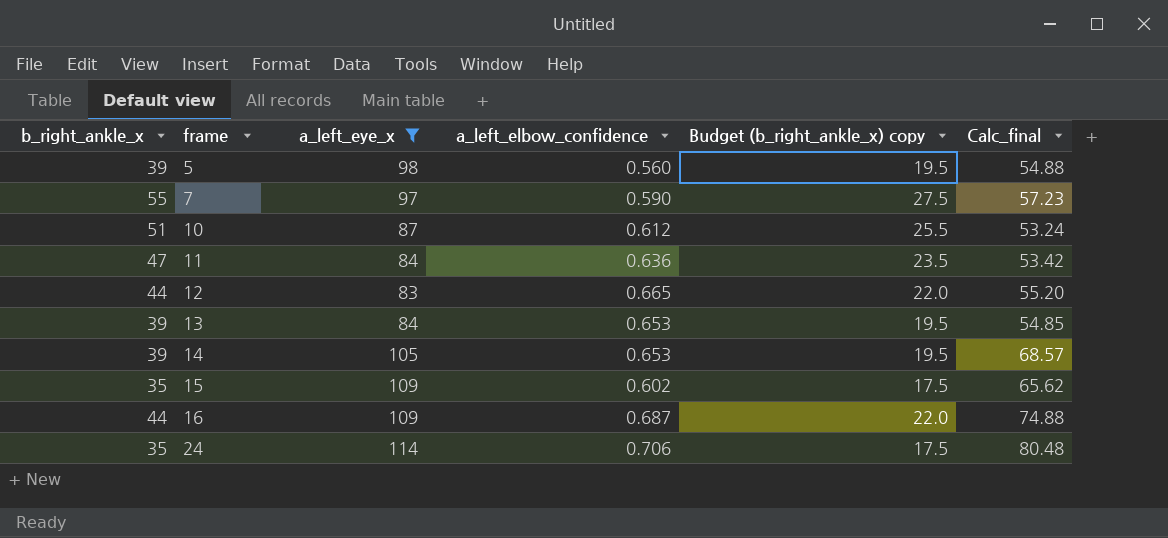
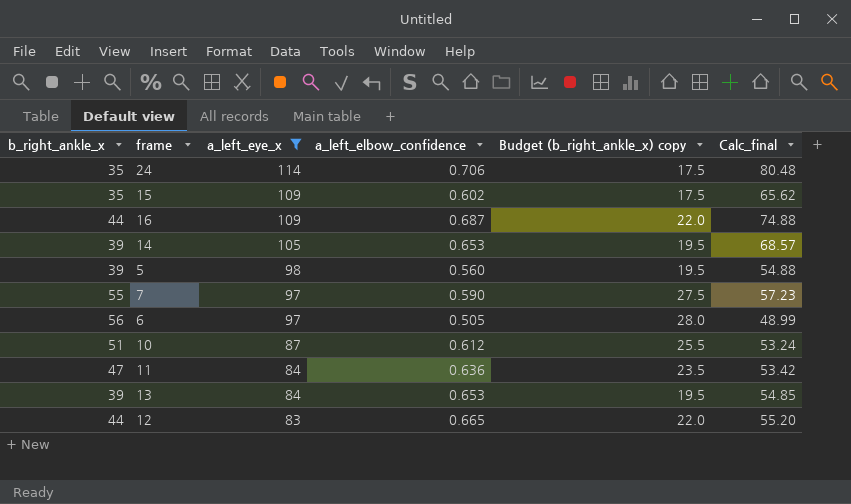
row order: frame ascending -> a_left_eye_x descending
row 6: none -> 56 | 97 | 0.505 | 28.0 | 48.99

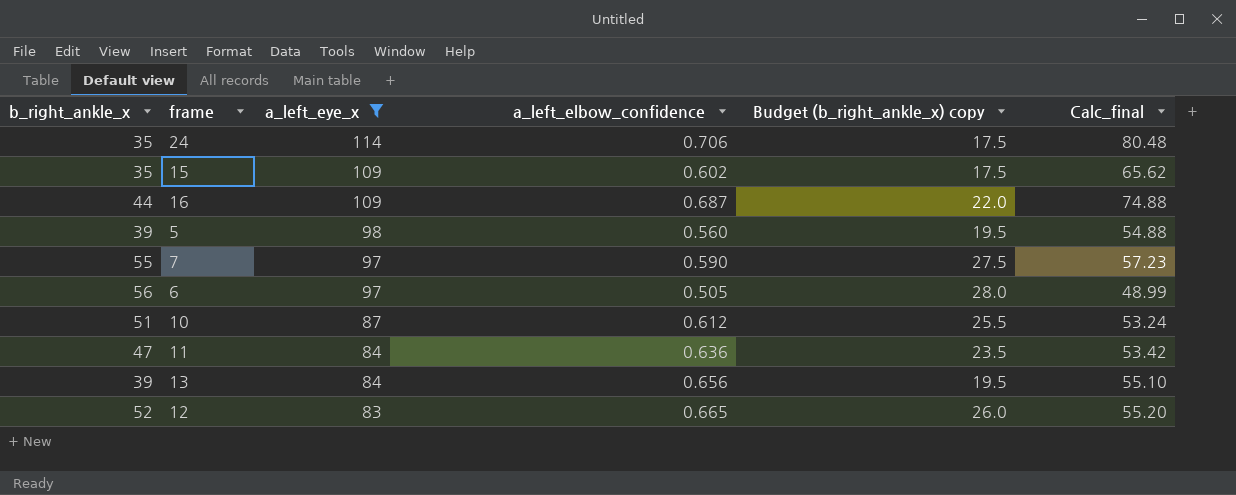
row 14: 39 | 105 | 0.653 | 19.5 | 68.57 -> none
13 | a_left_elbow_confidence: 0.653 -> 0.656
13 | Calc_final: 54.85 -> 55.10
12 | b_right_ankle_x: 44 -> 52
12 | Budget (b_right_ankle_x) copy: 22.0 -> 26.0

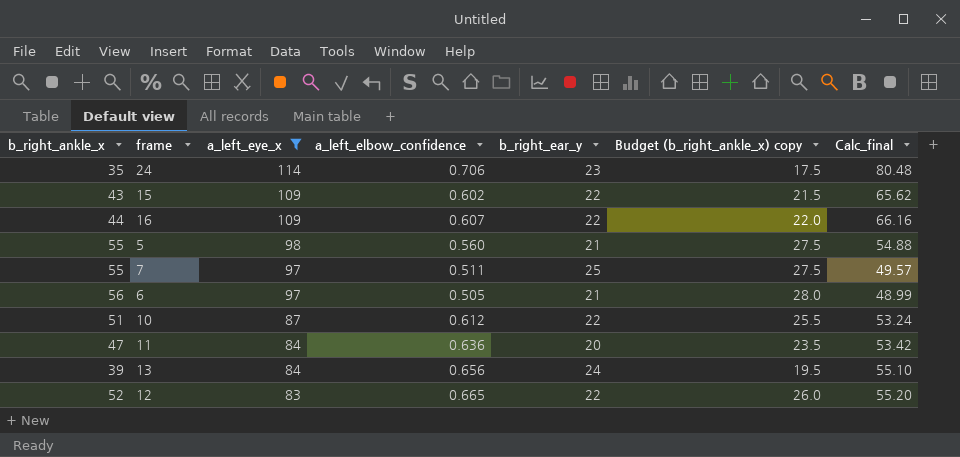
column b_right_ear_y | position: none -> 5
15 | b_right_ankle_x: 35 -> 43
15 | Budget (b_right_ankle_x) copy: 17.5 -> 21.5
16 | a_left_elbow_confidence: 0.687 -> 0.607
16 | Calc_final: 74.88 -> 66.16
5 | b_right_ankle_x: 39 -> 55
5 | Budget (b_right_ankle_x) copy: 19.5 -> 27.5
7 | a_left_elbow_confidence: 0.590 -> 0.511
7 | Calc_final: 57.23 -> 49.57

